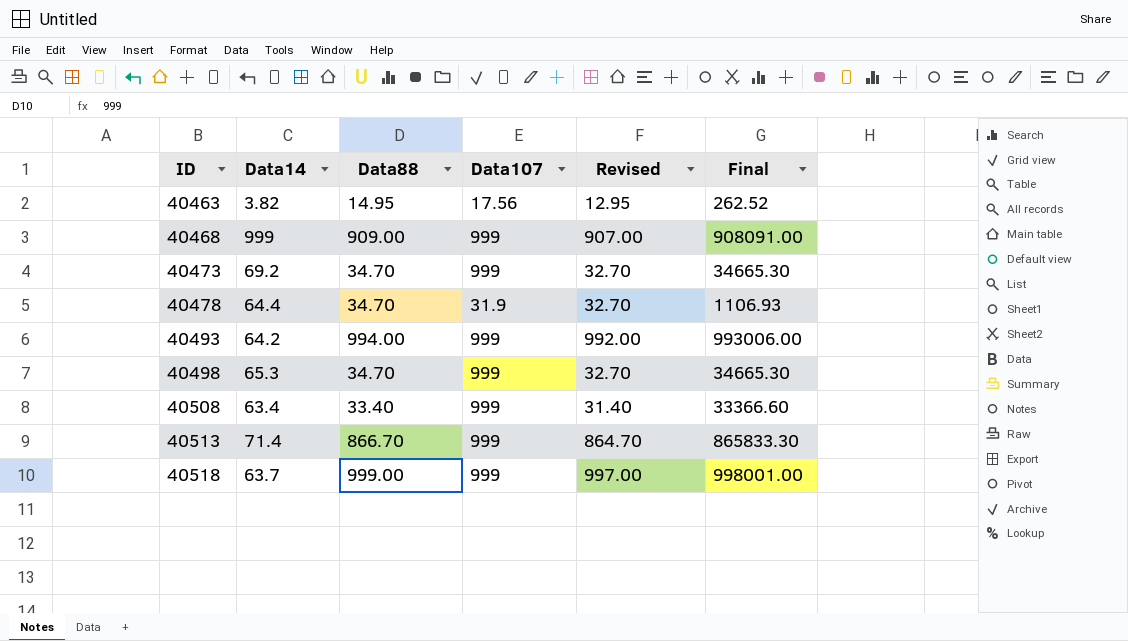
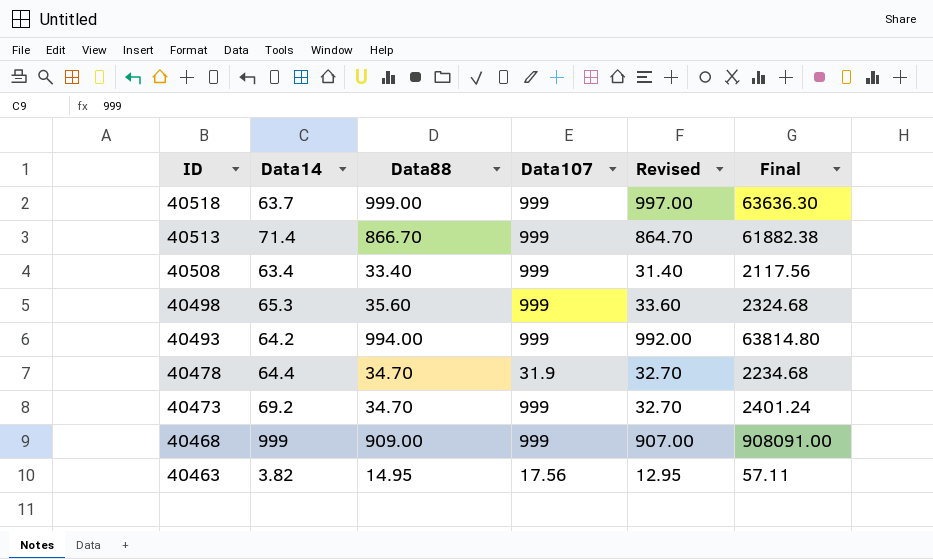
row order: ID ascending -> ID descending
column Final | formula: [Data88] * [Data107] -> [Data14] * [Data88]
40498 | Data88: 34.70 -> 35.60
40498 | Revised: 32.70 -> 33.60

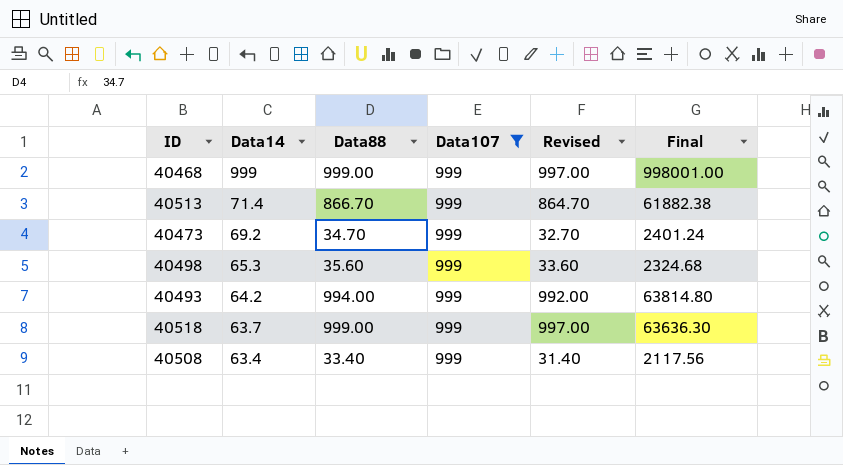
filter: none -> Data107 = 999
row order: ID descending -> Data14 descending
40468 | Data88: 909.00 -> 999.00
40468 | Revised: 907.00 -> 997.00
40468 | Final: 908091.00 -> 998001.00

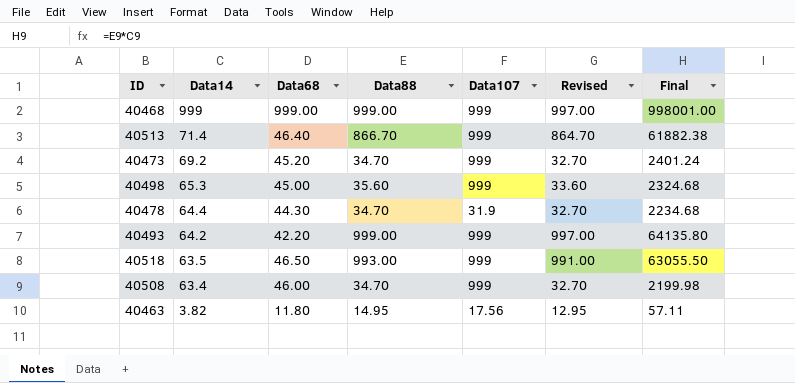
filter: Data107 = 999 -> none
column Data68 | position: none -> 3
40493 | Data88: 994.00 -> 999.00
40493 | Revised: 992.00 -> 997.00
40493 | Final: 63814.80 -> 64135.80
40518 | Data14: 63.7 -> 63.5
40518 | Data88: 999.00 -> 993.00
40518 | Revised: 997.00 -> 991.00
40518 | Final: 63636.30 -> 63055.50
40508 | Data88: 33.40 -> 34.70
40508 | Revised: 31.40 -> 32.70
40508 | Final: 2117.56 -> 2199.98

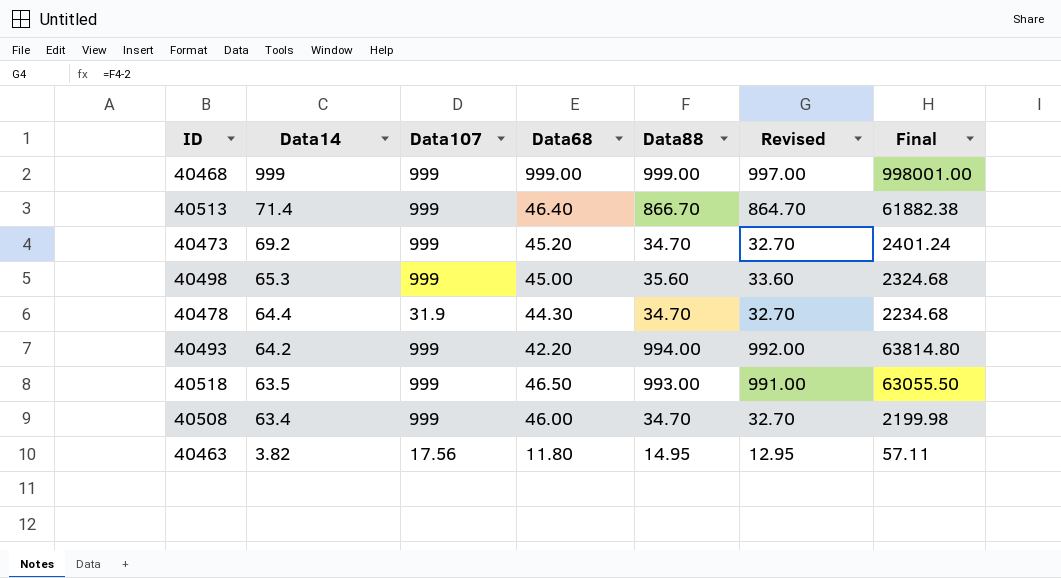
column Data107 | position: 5 -> 3
40493 | Data88: 999.00 -> 994.00
40493 | Revised: 997.00 -> 992.00
40493 | Final: 64135.80 -> 63814.80

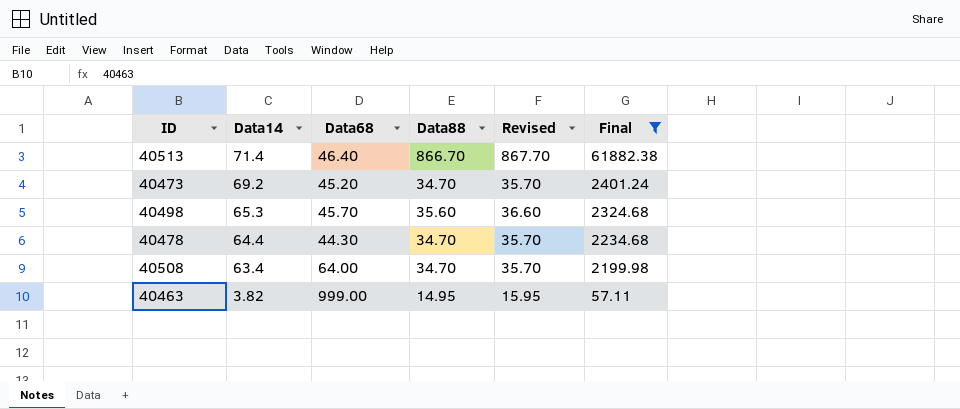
filter: none -> Final <= 61882.38
column Data107 | position: 3 -> none
column Revised | formula: [Data88] - 2 -> [Data88] + 1
40498 | Data68: 45.00 -> 45.70
40508 | Data68: 46.00 -> 64.00
40463 | Data68: 11.80 -> 999.00

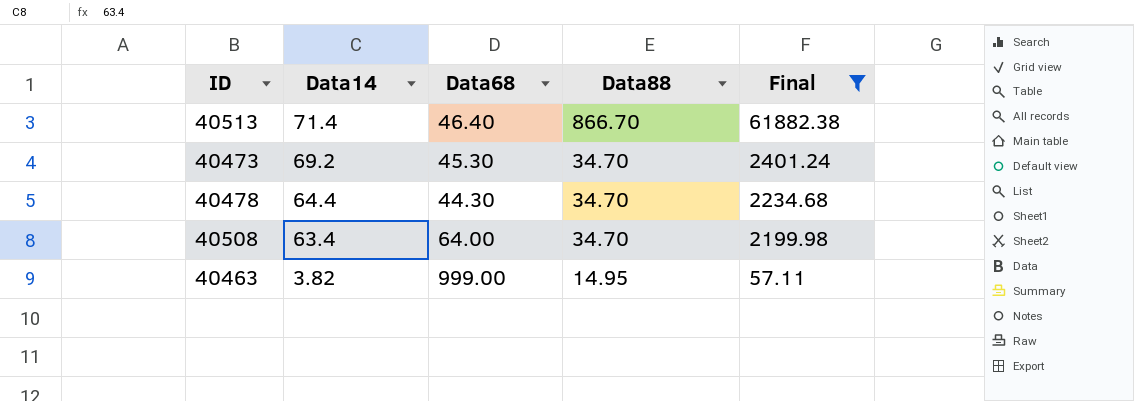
column Revised | formula: [Data88] + 1 -> none
row 40498: 65.3 | 45.70 | 35.60 | 36.60 | 2324.68 -> none
40473 | Data68: 45.20 -> 45.30

